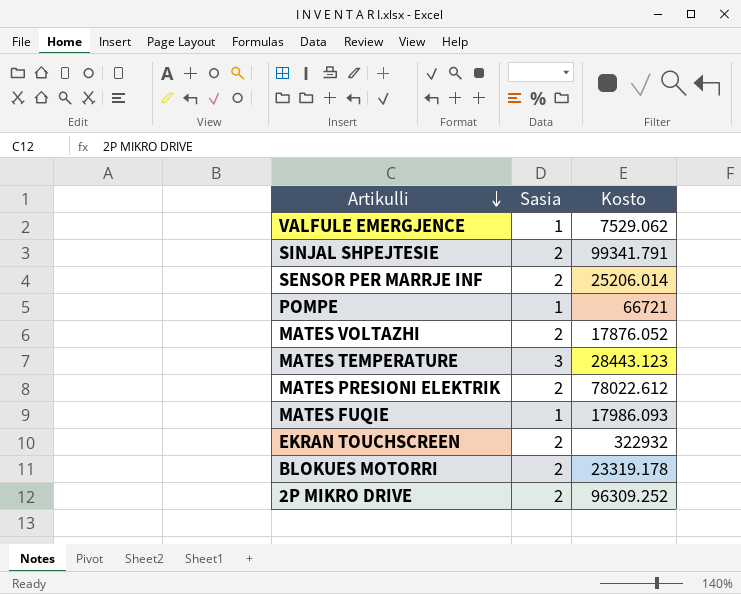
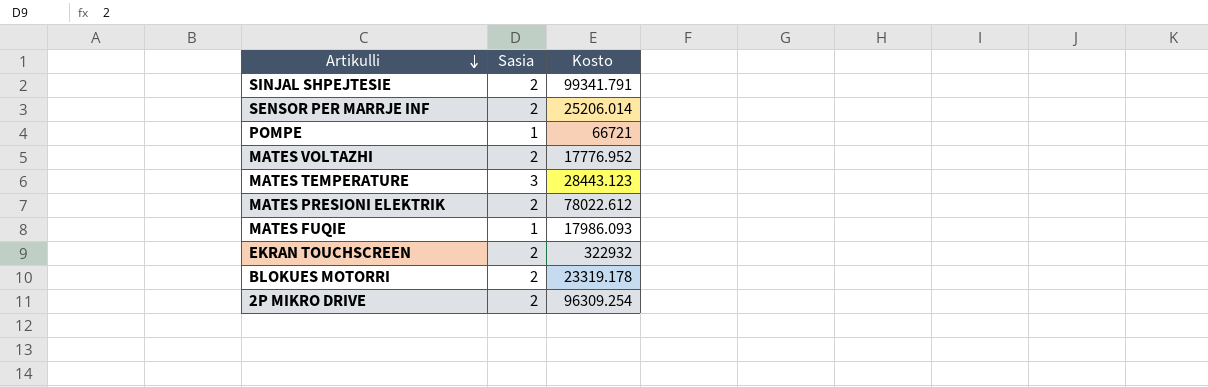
row VALFULE EMERGJENCE: 1 | 7529.062 -> none
MATES VOLTAZHI | Kosto: 17876.052 -> 17776.952
2P MIKRO DRIVE | Kosto: 96309.252 -> 96309.254

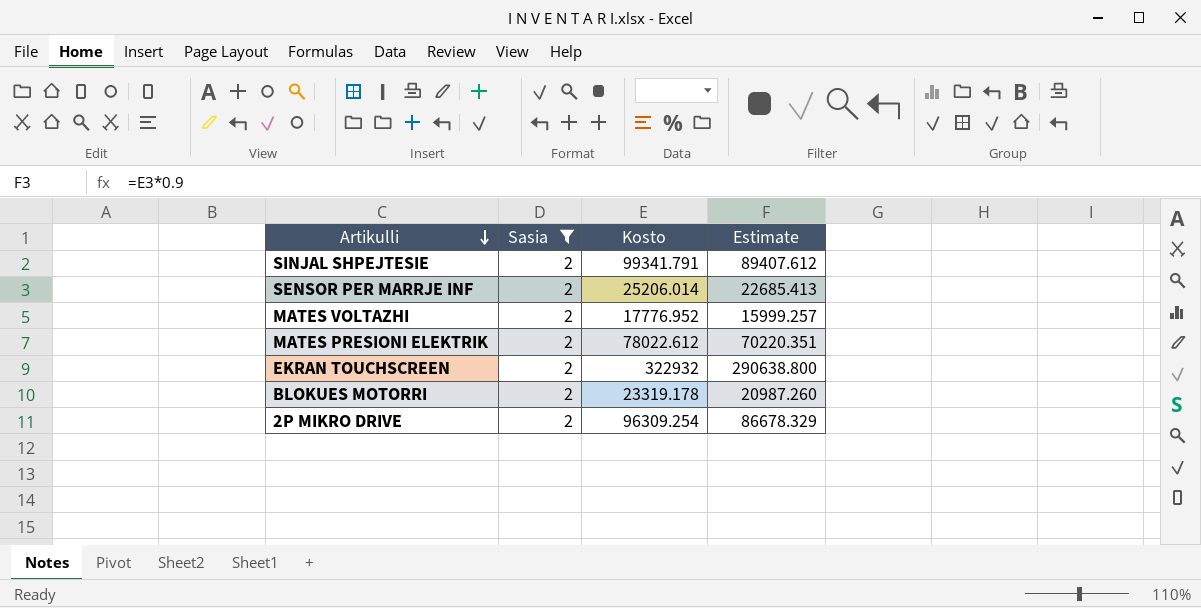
filter: none -> Sasia = 2
column Estimate | formula: none -> [Kosto] * 0.9

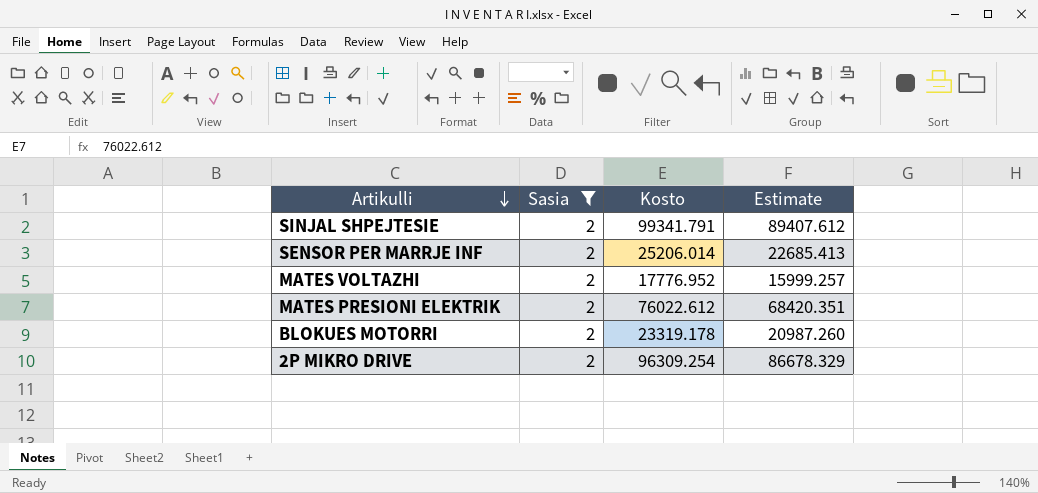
row EKRAN TOUCHSCREEN: 2 | 322932 | 290638.800 -> none
MATES PRESIONI ELEKTRIK | Kosto: 78022.612 -> 76022.612
MATES PRESIONI ELEKTRIK | Estimate: 70220.351 -> 68420.351

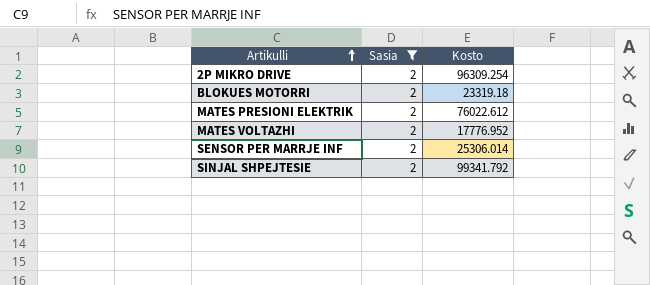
row order: Artikulli descending -> Artikulli ascending
column Estimate | formula: [Kosto] * 0.9 -> none
BLOKUES MOTORRI | Kosto: 23319.178 -> 23319.18
SENSOR PER MARRJE INF | Kosto: 25206.014 -> 25306.014
SINJAL SHPEJTESIE | Kosto: 99341.791 -> 99341.792

